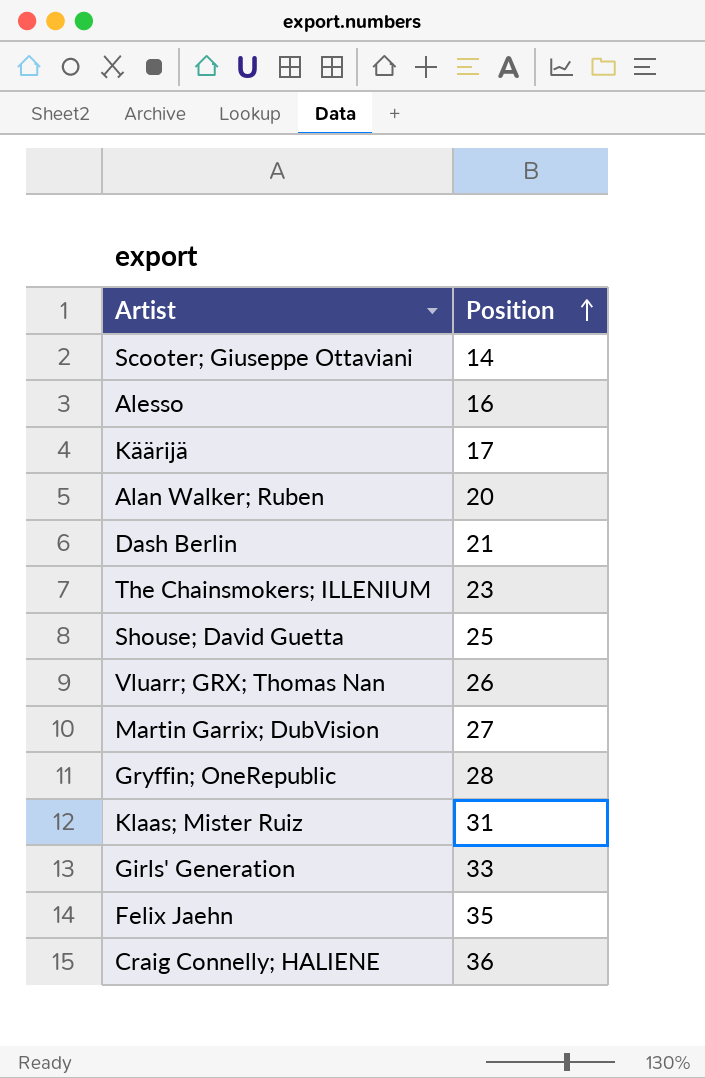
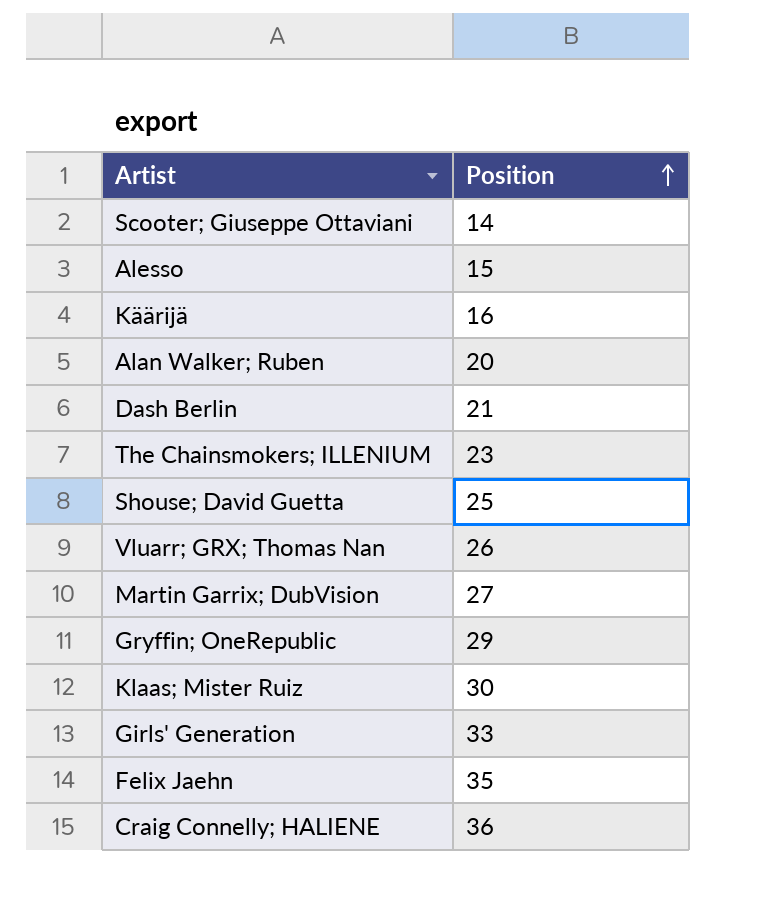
Alesso | Position: 16 -> 15
Käärijä | Position: 17 -> 16
Gryffin; OneRepublic | Position: 28 -> 29
Klaas; Mister Ruiz | Position: 31 -> 30

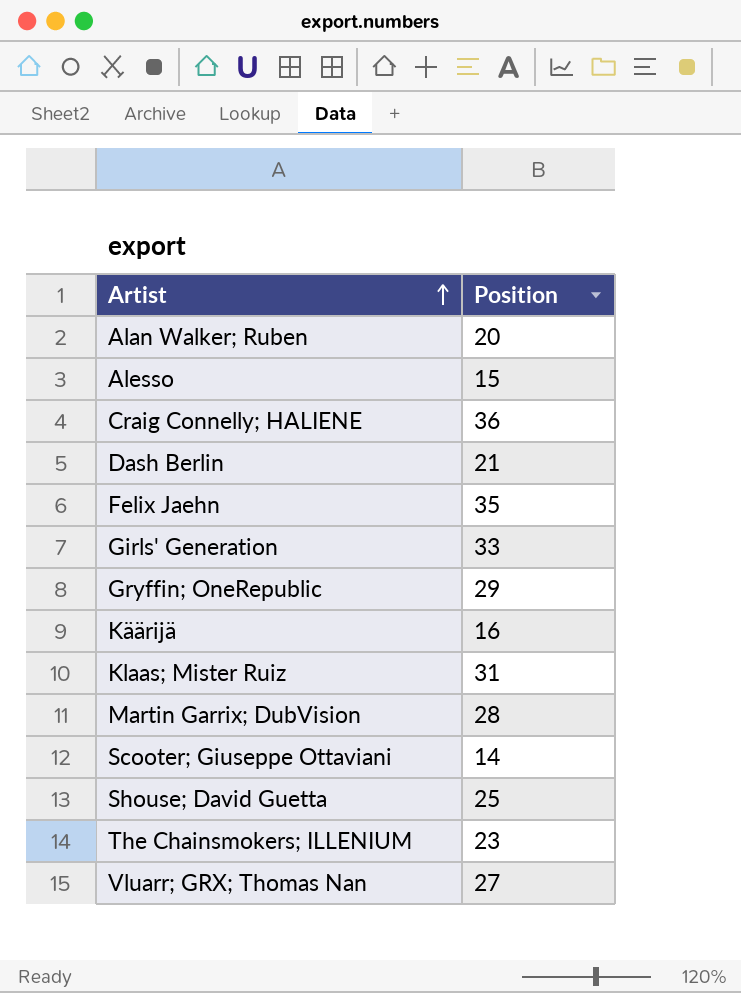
row order: Position ascending -> Artist ascending
Klaas; Mister Ruiz | Position: 30 -> 31
Martin Garrix; DubVision | Position: 27 -> 28
Vluarr; GRX; Thomas Nan | Position: 26 -> 27

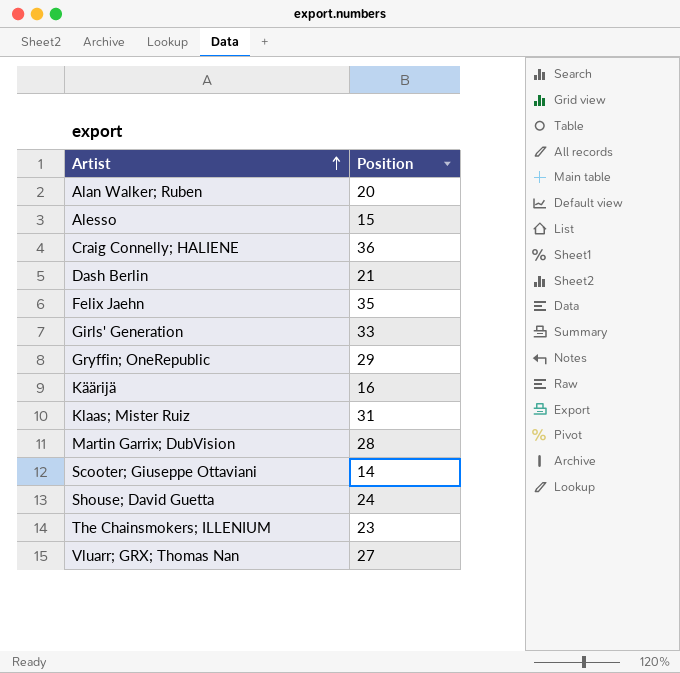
Shouse; David Guetta | Position: 25 -> 24

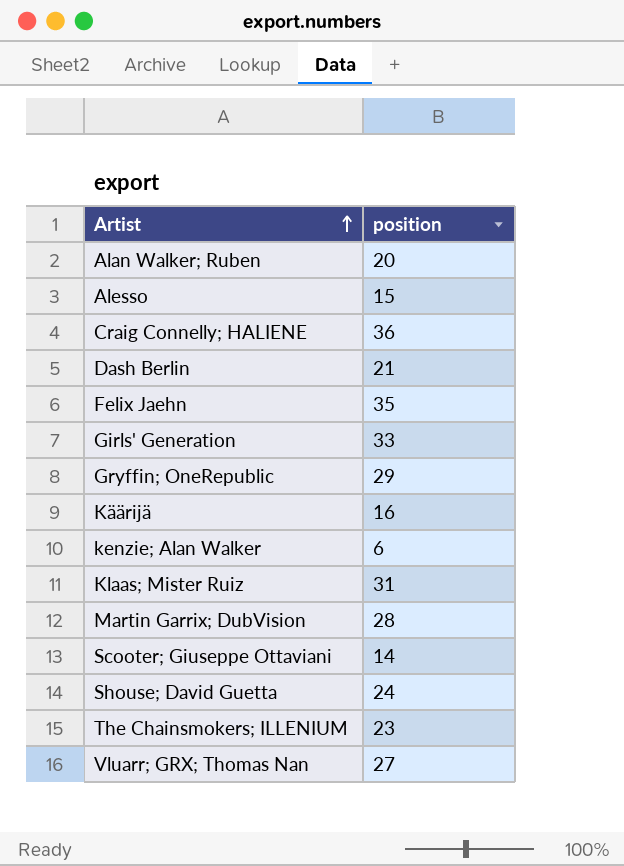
column name: Position -> position
row kenzie; Alan Walker: none -> 6

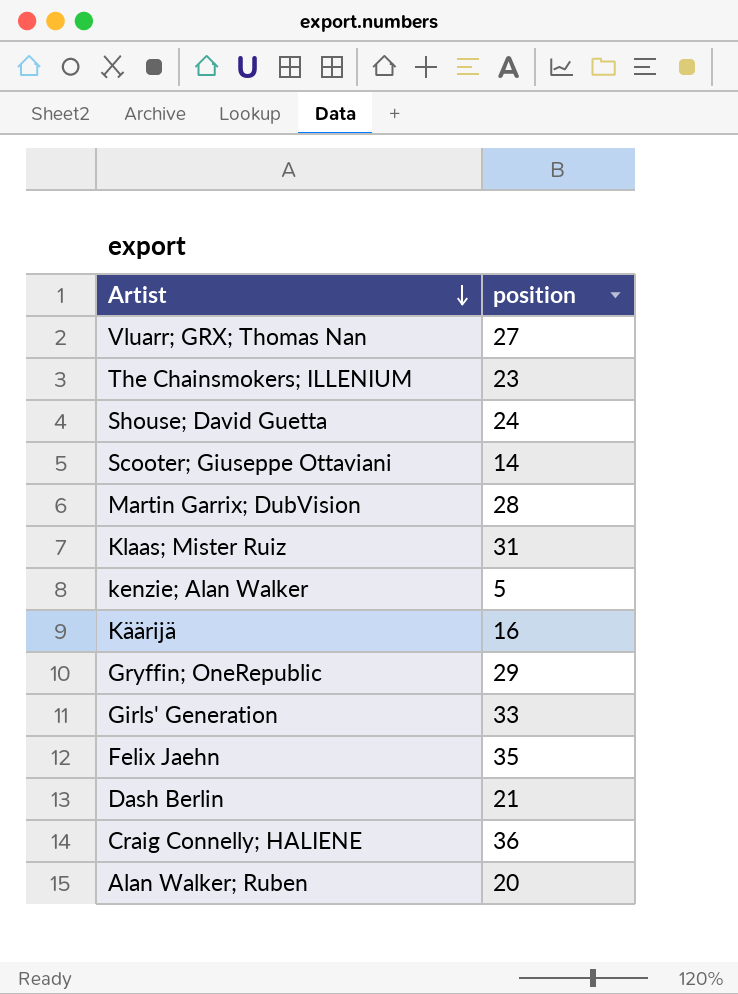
row order: Artist ascending -> Artist descending
row Alesso: 15 -> none
kenzie; Alan Walker | position: 6 -> 5

